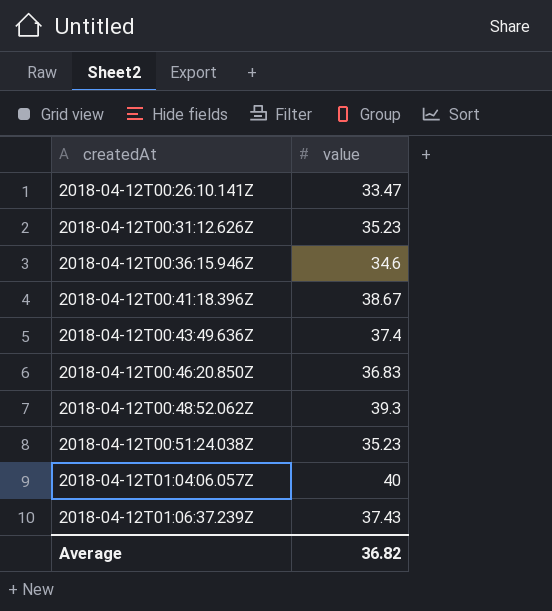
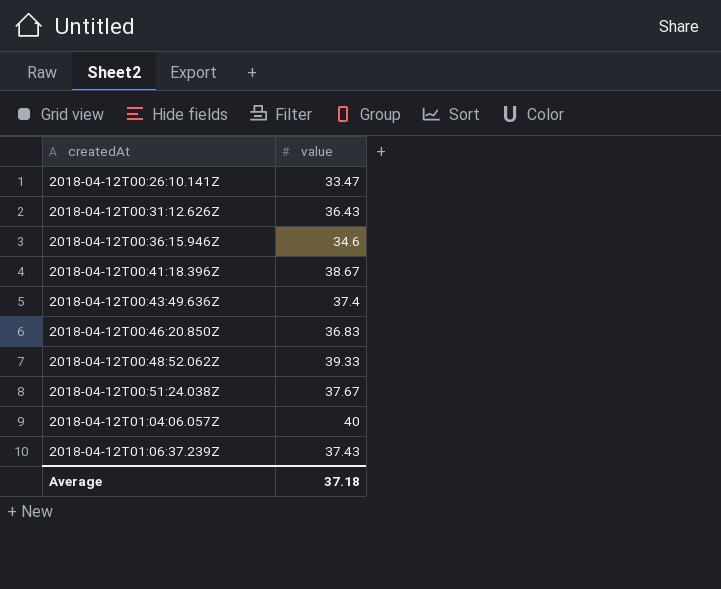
2018-04-12T00:31:12.626Z | value: 35.23 -> 36.43
2018-04-12T00:48:52.062Z | value: 39.3 -> 39.33
2018-04-12T00:51:24.038Z | value: 35.23 -> 37.67
Average | value: 36.82 -> 37.18

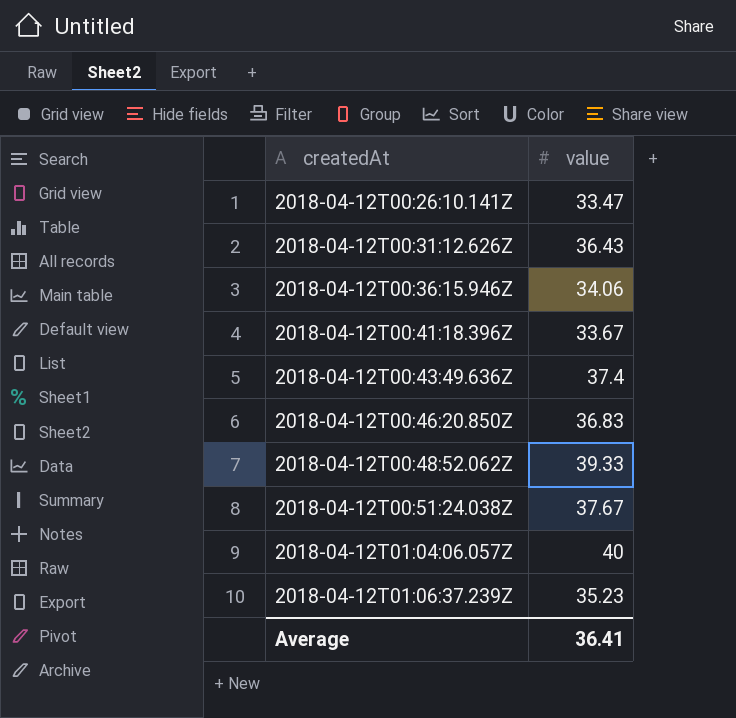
2018-04-12T00:36:15.946Z | value: 34.6 -> 34.06
2018-04-12T00:41:18.396Z | value: 38.67 -> 33.67
2018-04-12T01:06:37.239Z | value: 37.43 -> 35.23
Average | value: 37.18 -> 36.41

